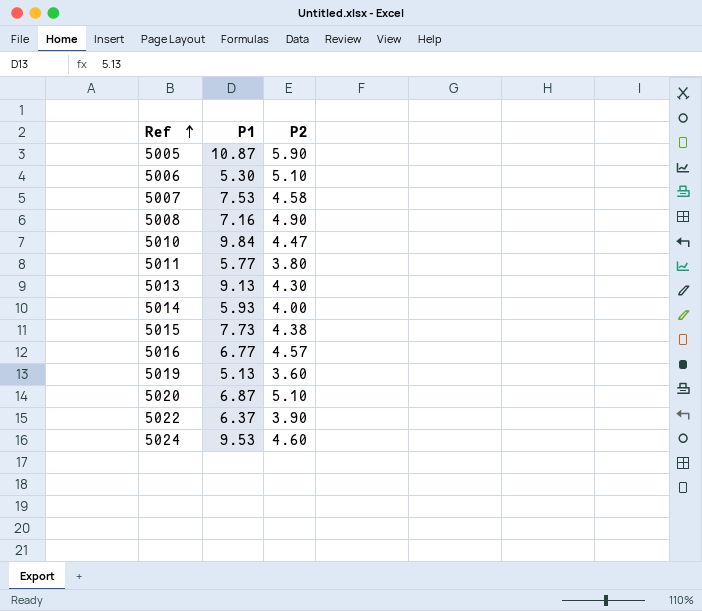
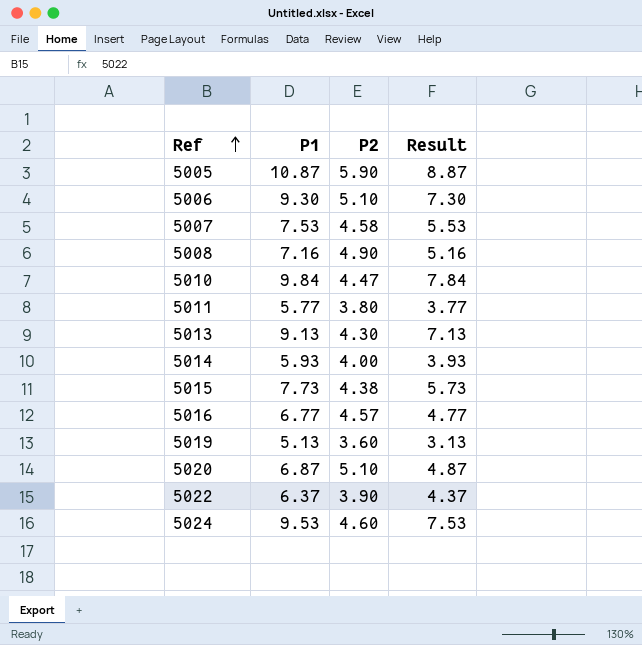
column Result | formula: none -> [P1] - 2
5006 | P1: 5.30 -> 9.30

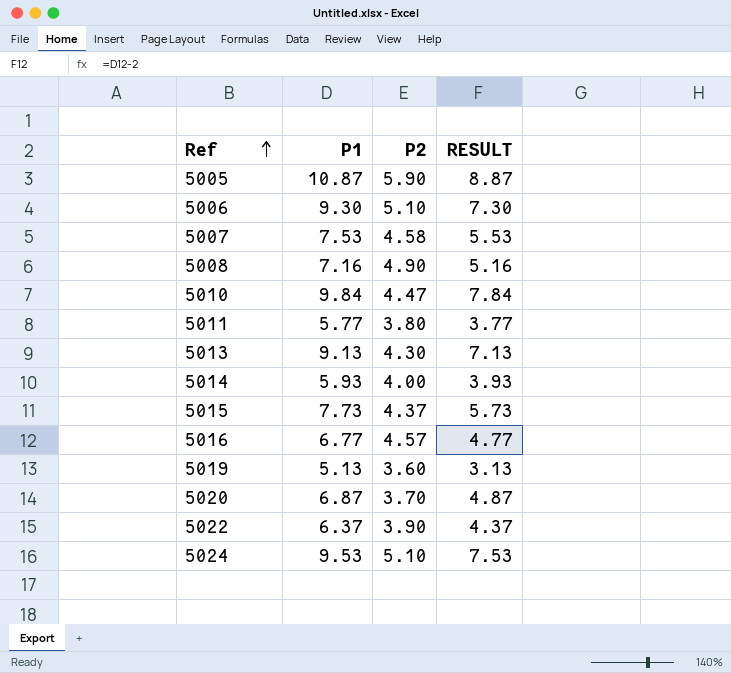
column name: Result -> RESULT
5015 | P2: 4.38 -> 4.37
5020 | P2: 5.10 -> 3.70
5024 | P2: 4.60 -> 5.10

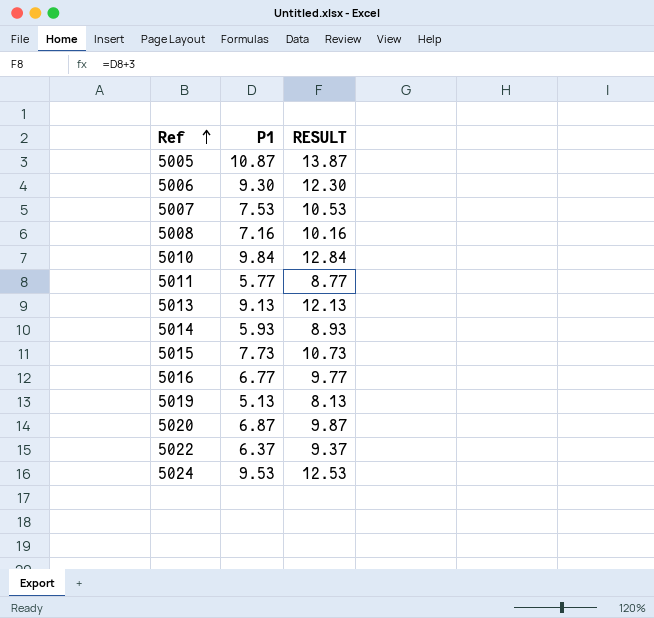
column P2 | position: 3 -> none
column RESULT | formula: [P1] - 2 -> [P1] + 3

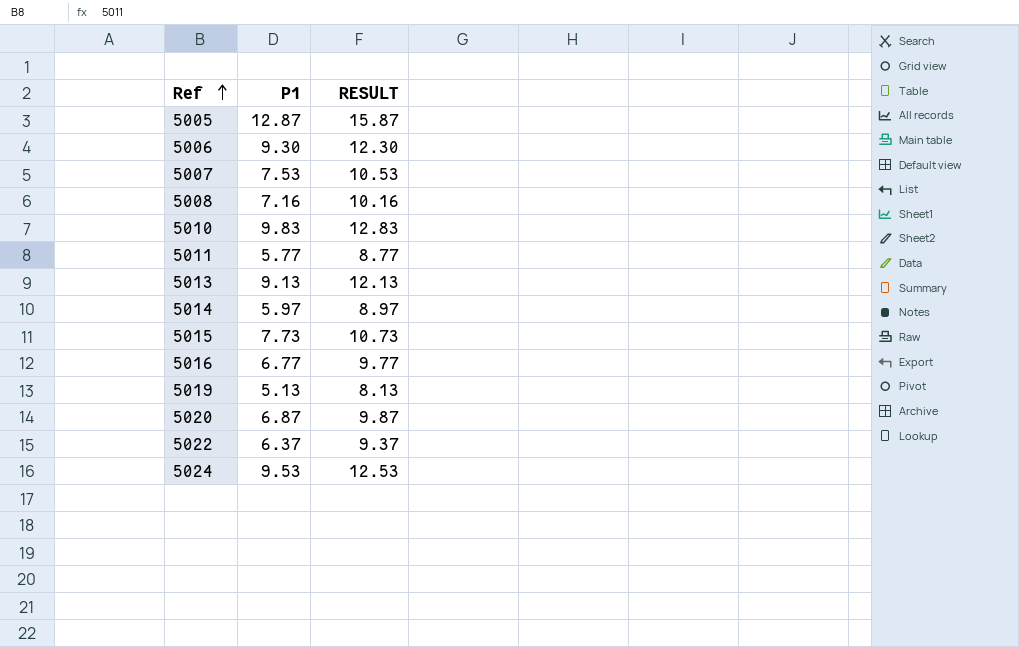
5005 | P1: 10.87 -> 12.87
5005 | RESULT: 13.87 -> 15.87
5010 | P1: 9.84 -> 9.83
5010 | RESULT: 12.84 -> 12.83
5014 | P1: 5.93 -> 5.97
5014 | RESULT: 8.93 -> 8.97

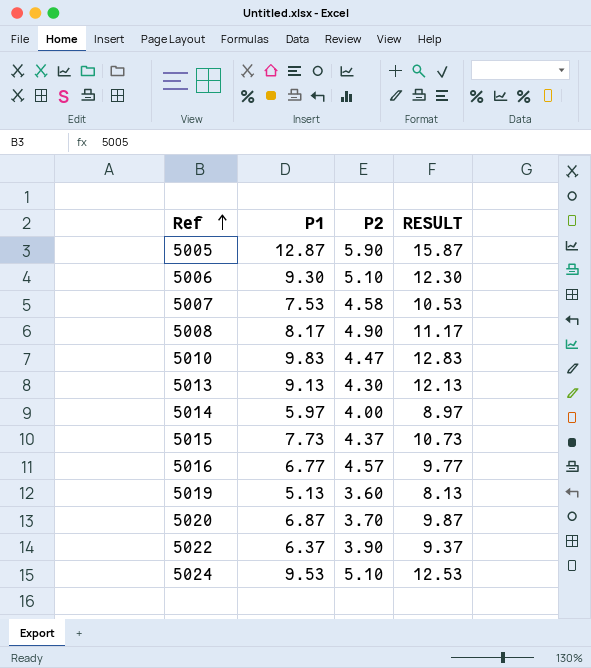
column P2 | position: none -> 3
row 5011: 5.77 | 8.77 -> none
5008 | P1: 7.16 -> 8.17
5008 | RESULT: 10.16 -> 11.17

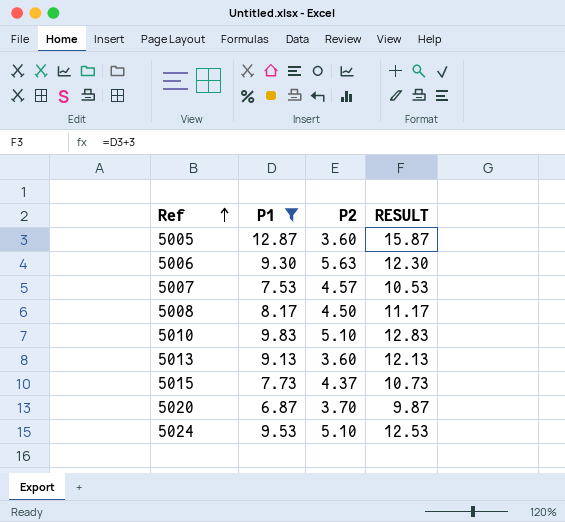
filter: none -> P1 >= 6.87
5005 | P2: 5.90 -> 3.60
5006 | P2: 5.10 -> 5.63
5007 | P2: 4.58 -> 4.57
5008 | P2: 4.90 -> 4.50
5010 | P2: 4.47 -> 5.10
5013 | P2: 4.30 -> 3.60

